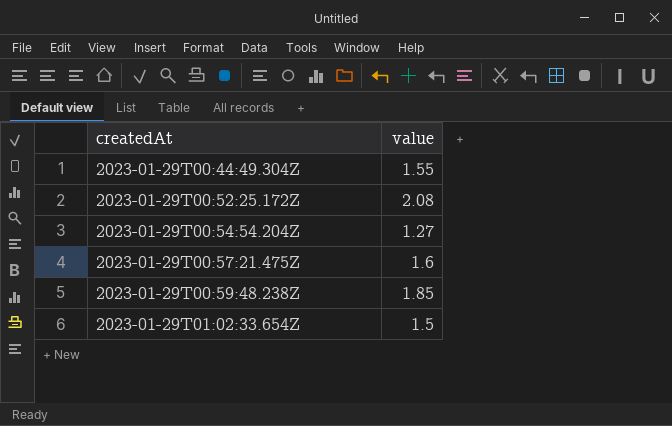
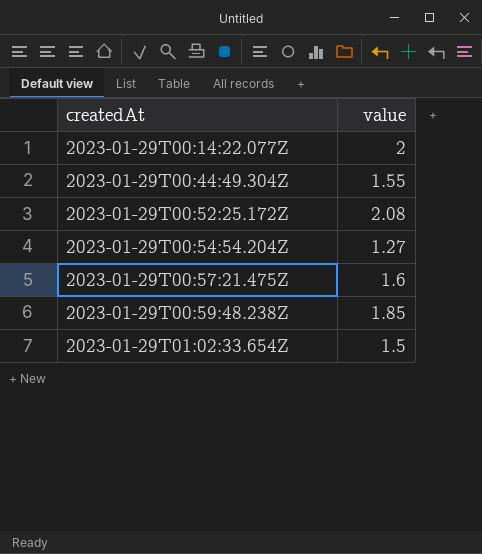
row 2023-01-29T00:14:22.077Z: none -> 2

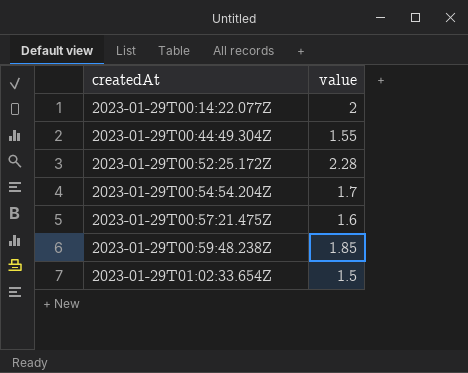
2023-01-29T00:52:25.172Z | value: 2.08 -> 2.28
2023-01-29T00:54:54.204Z | value: 1.27 -> 1.7

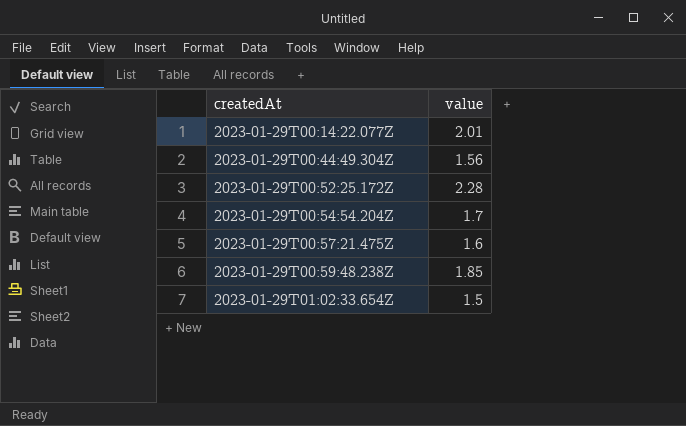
2023-01-29T00:14:22.077Z | value: 2 -> 2.01
2023-01-29T00:44:49.304Z | value: 1.55 -> 1.56

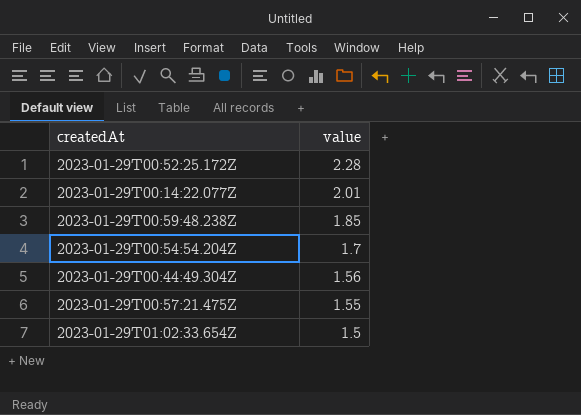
row order: createdAt ascending -> value descending
2023-01-29T00:57:21.475Z | value: 1.6 -> 1.55

